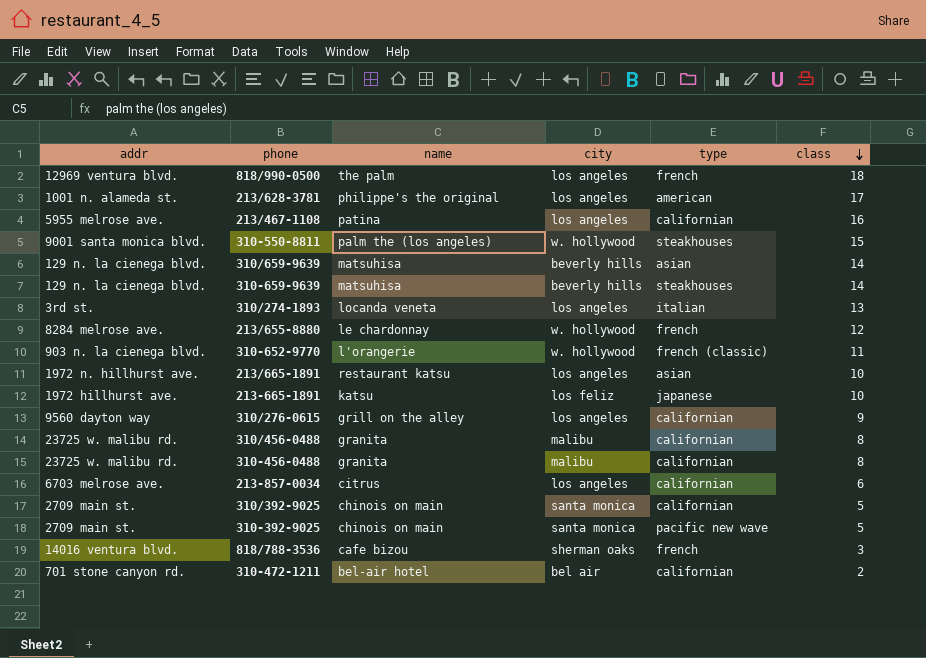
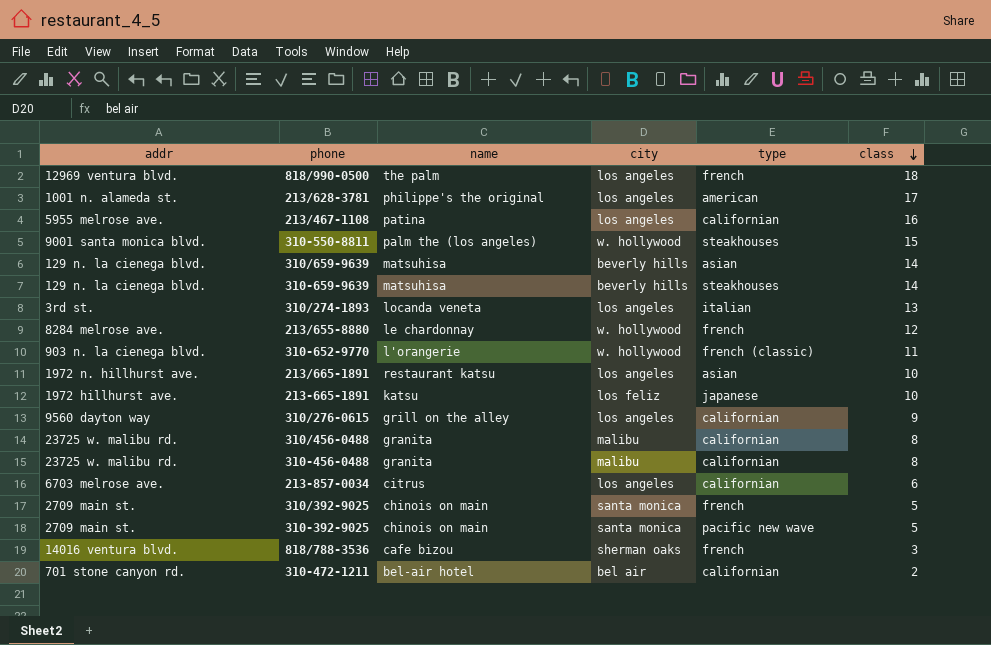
310/392-9025 | type: californian -> french

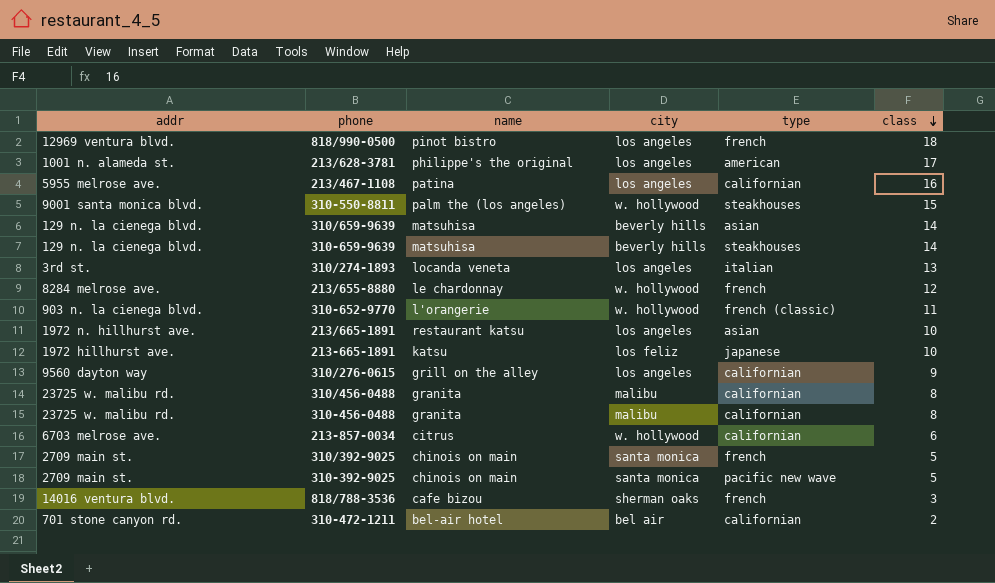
818/990-0500 | name: the palm -> pinot bistro
213-857-0034 | city: los angeles -> w. hollywood

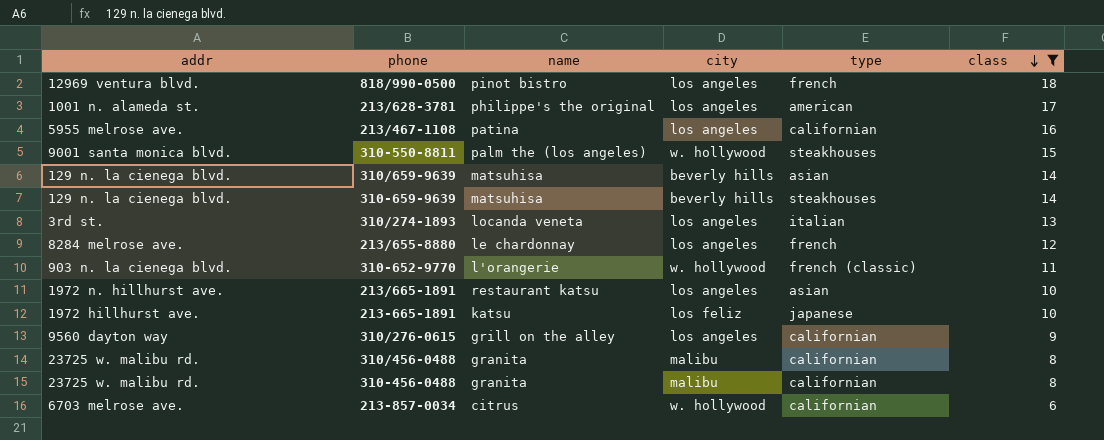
filter: none -> class >= 6
213/655-8880 | city: w. hollywood -> los angeles

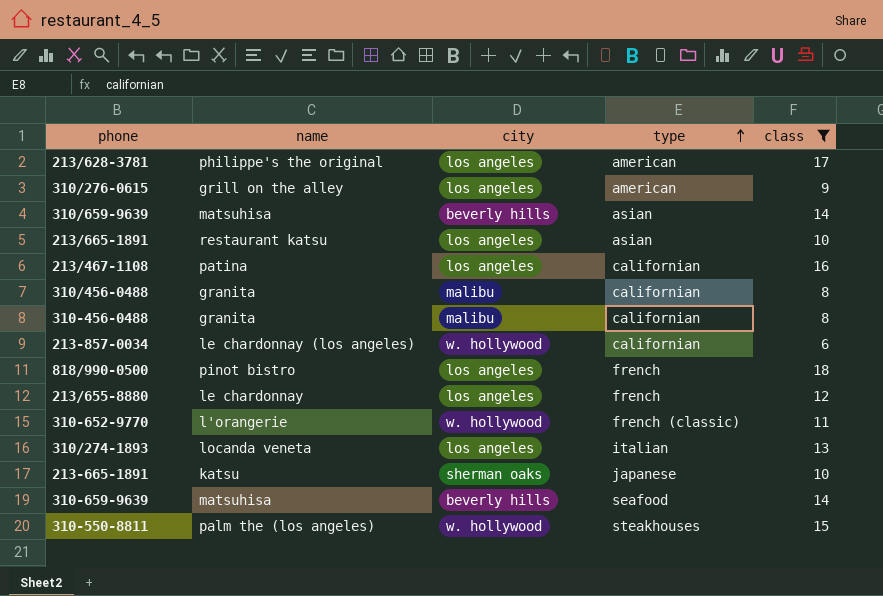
row order: class descending -> type ascending
column addr | position: 1 -> none
310/276-0615 | type: californian -> american
213-857-0034 | name: citrus -> le chardonnay (los angeles)
213-665-1891 | city: los feliz -> sherman oaks
310-659-9639 | type: steakhouses -> seafood

